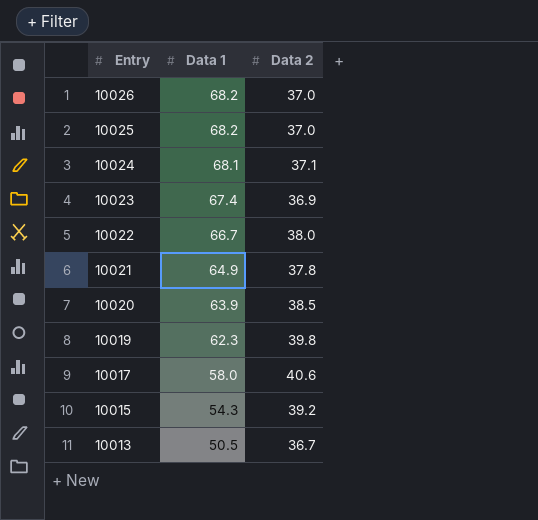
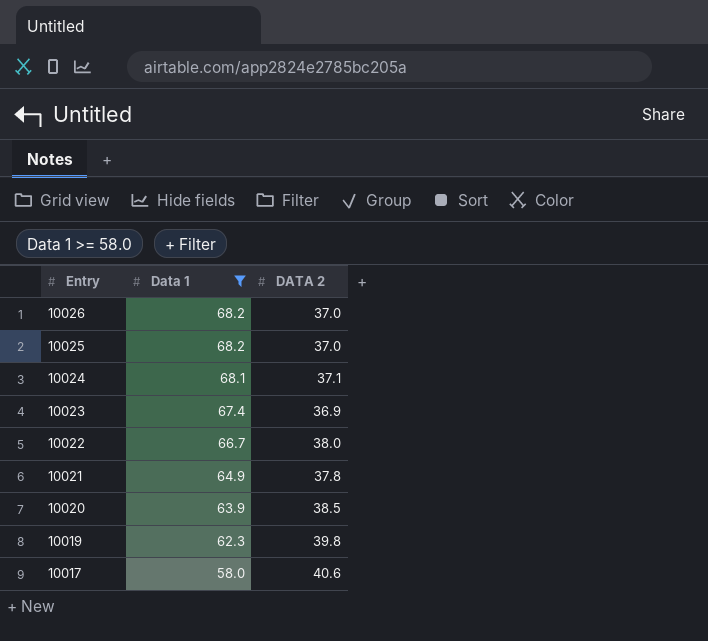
filter: none -> Data 1 >= 58.0
column name: Data 2 -> DATA 2

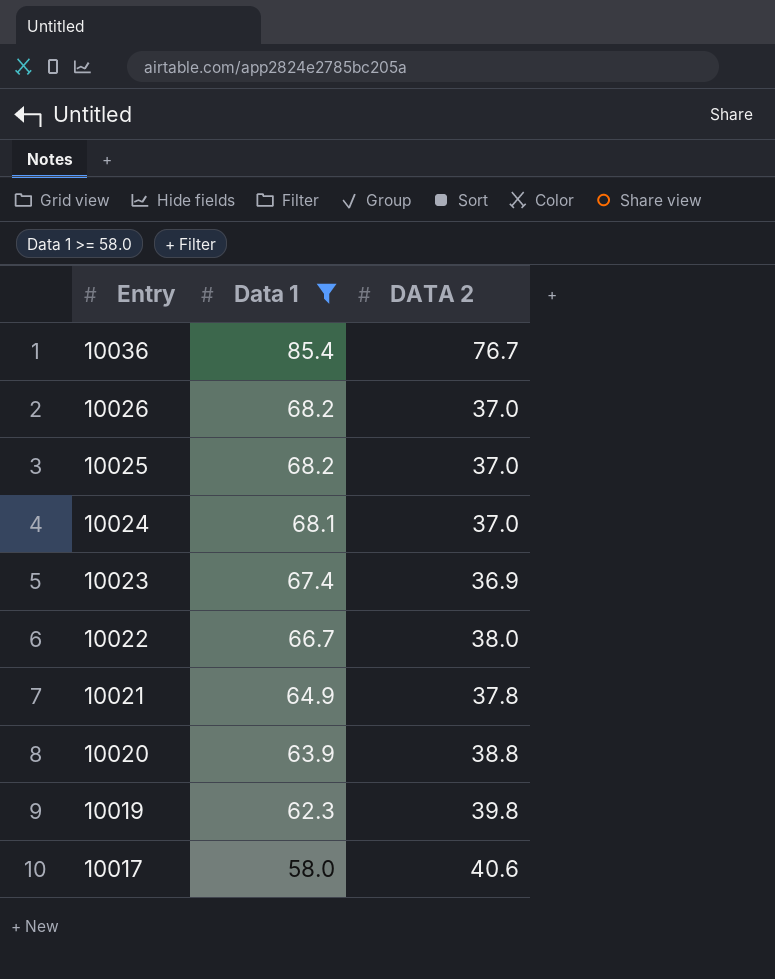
row 10036: none -> 85.4 | 76.7
10024 | DATA 2: 37.1 -> 37.0
10020 | DATA 2: 38.5 -> 38.8

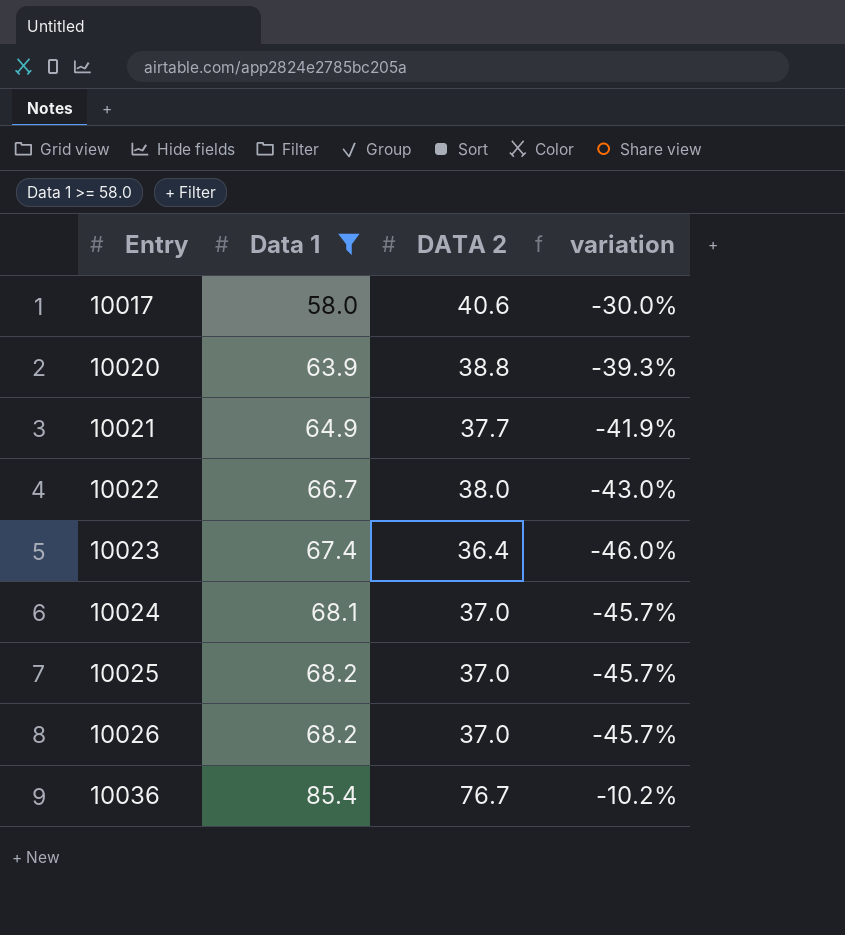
row order: Entry descending -> Entry ascending
column variation | formula: none -> ([DATA 2] - [Data 1]) / [Data 1]
row 10019: 62.3 | 39.8 -> none
10021 | DATA 2: 37.8 -> 37.7
10023 | DATA 2: 36.9 -> 36.4

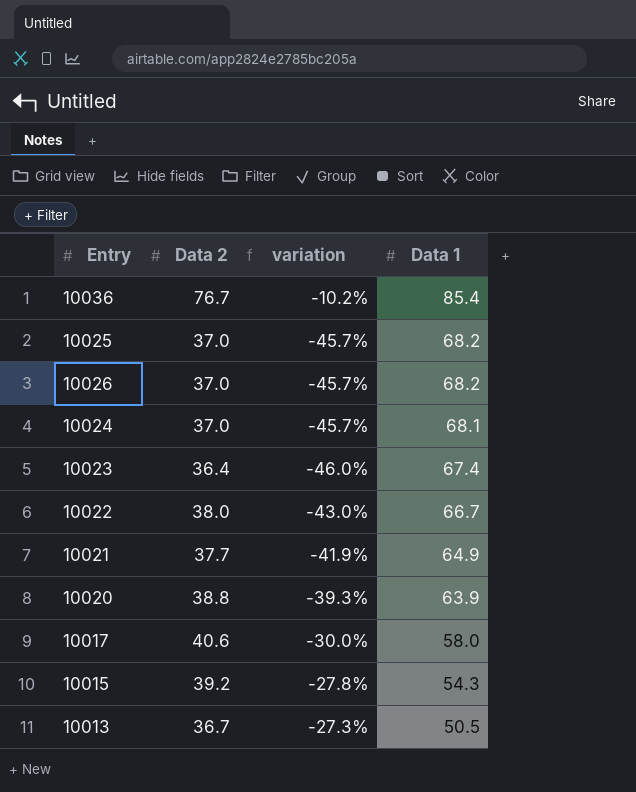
filter: Data 1 >= 58.0 -> none
row order: Entry ascending -> Data 1 descending
column name: DATA 2 -> Data 2
column Data 1 | position: 2 -> 4

